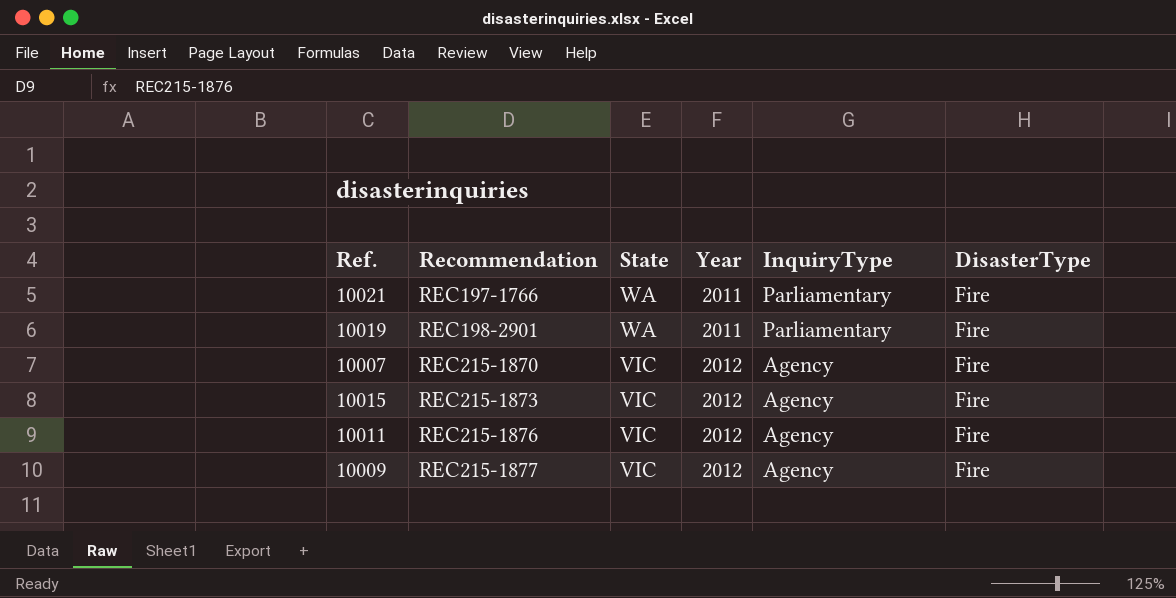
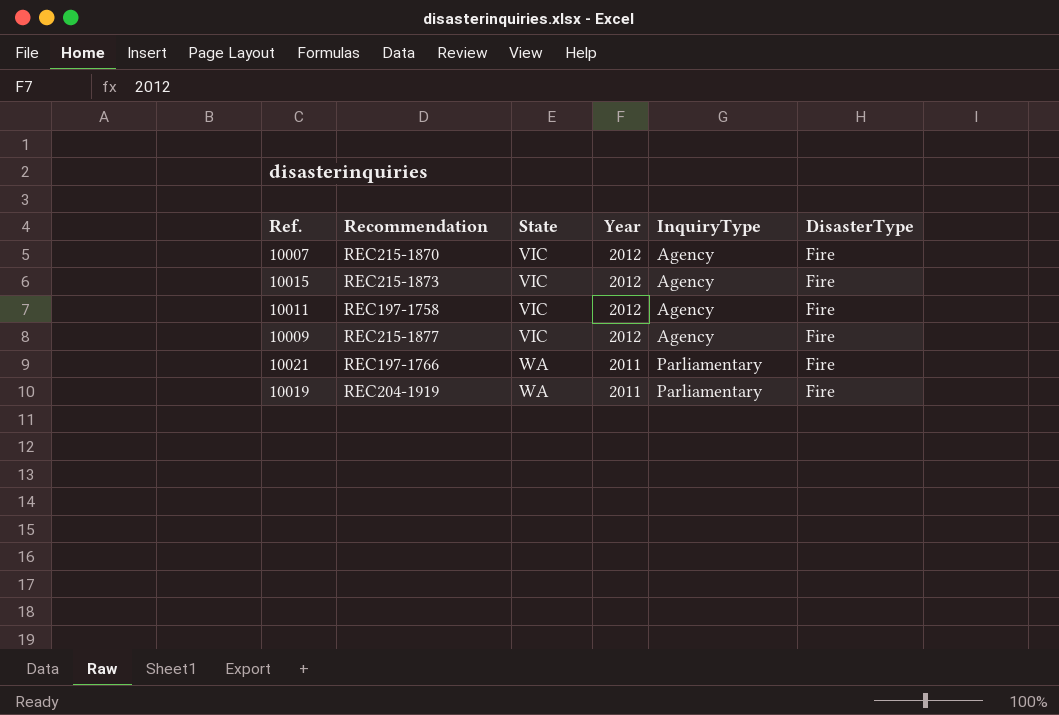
row order: Recommendation ascending -> State ascending
10011 | Recommendation: REC215-1876 -> REC197-1758
10019 | Recommendation: REC198-2901 -> REC204-1919

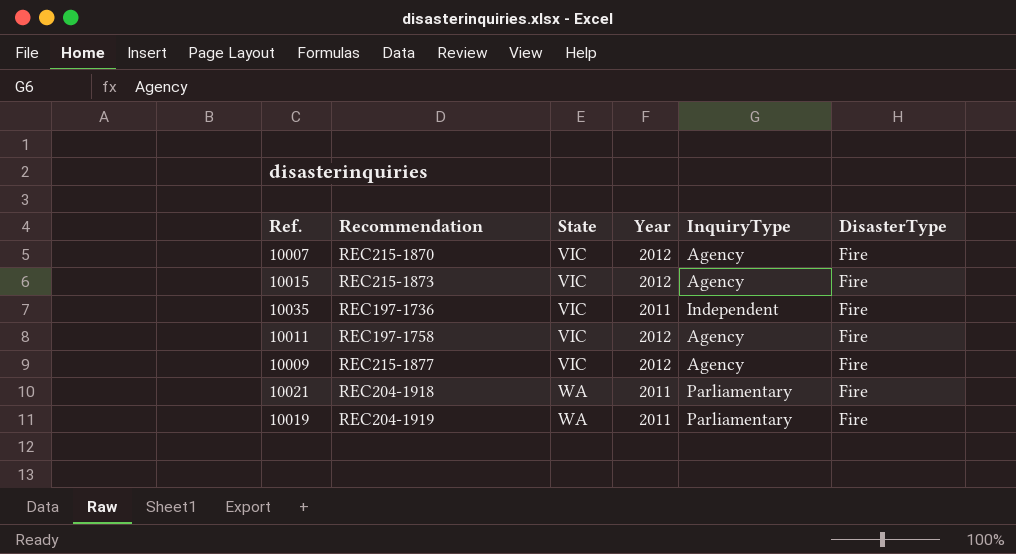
row 10035: none -> REC197-1736 | VIC | 2011 | Independent | Fire
10021 | Recommendation: REC197-1766 -> REC204-1918

